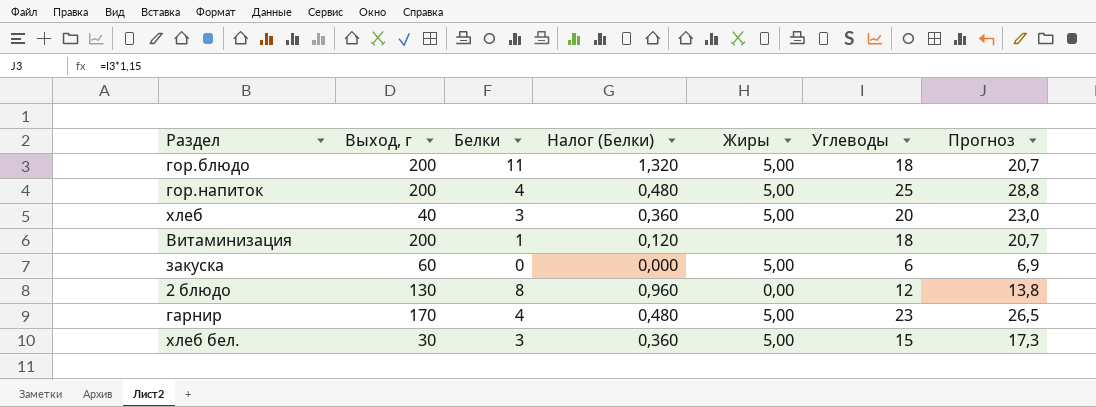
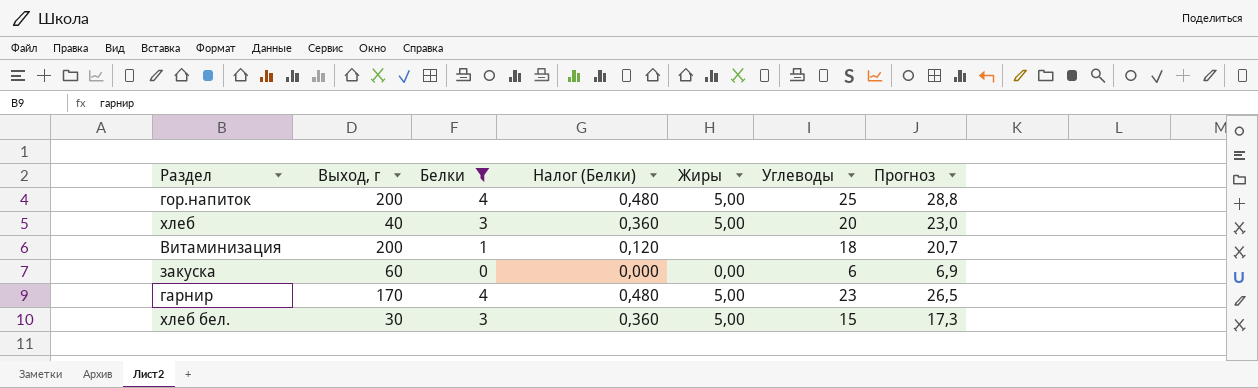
filter: none -> Белки <= 4
закуска | Жиры: 5,00 -> 0,00

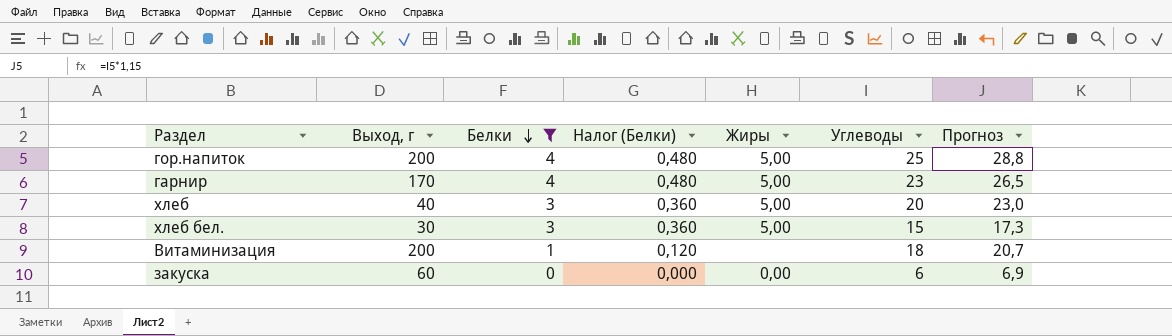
row order: none -> Белки descending

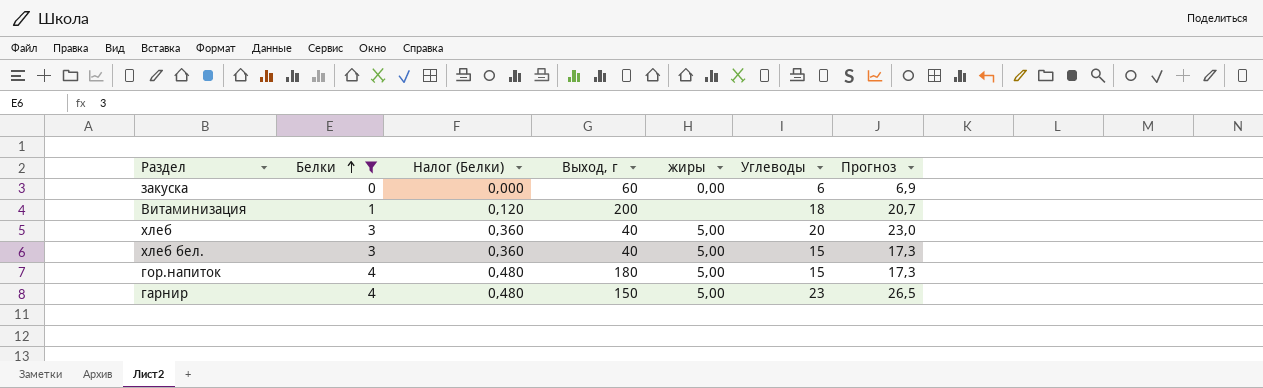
row order: Белки descending -> Белки ascending
column Выход, г | position: 2 -> 4
column name: Жиры -> жиры
хлеб бел. | Выход, г: 30 -> 40
гор.напиток | Выход, г: 200 -> 180
гор.напиток | Углеводы: 25 -> 15
гор.напиток | Прогноз: 28,8 -> 17,3
гарнир | Выход, г: 170 -> 150

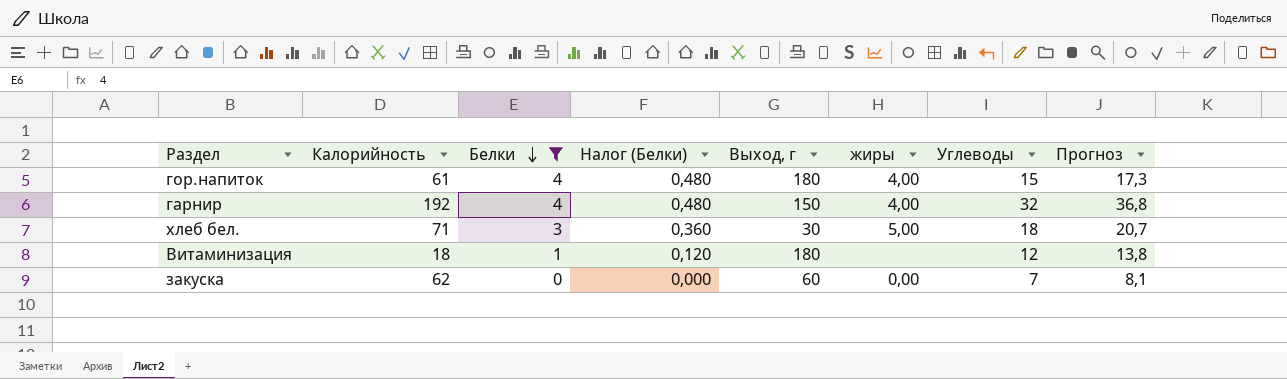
row order: Белки ascending -> Белки descending
column Калорийность | position: none -> 2
row хлеб: 3 | 0,360 | 40 | 5,00 | 20 | 23,0 -> none
гор.напиток | жиры: 5,00 -> 4,00
гарнир | жиры: 5,00 -> 4,00
гарнир | Углеводы: 23 -> 32
гарнир | Прогноз: 26,5 -> 36,8
хлеб бел. | Выход, г: 40 -> 30
хлеб бел. | Углеводы: 15 -> 18
хлеб бел. | Прогноз: 17,3 -> 20,7
Витаминизация | Выход, г: 200 -> 180
Витаминизация | Углеводы: 18 -> 12
Витаминизация | Прогноз: 20,7 -> 13,8
закуска | Углеводы: 6 -> 7
закуска | Прогноз: 6,9 -> 8,1

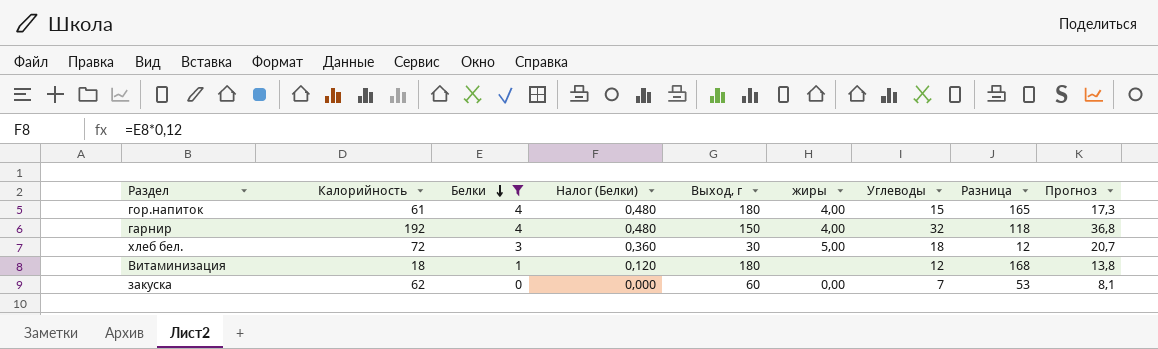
column Разница | formula: none -> [Выход, г] - [Углеводы]
хлеб бел. | Калорийность: 71 -> 72

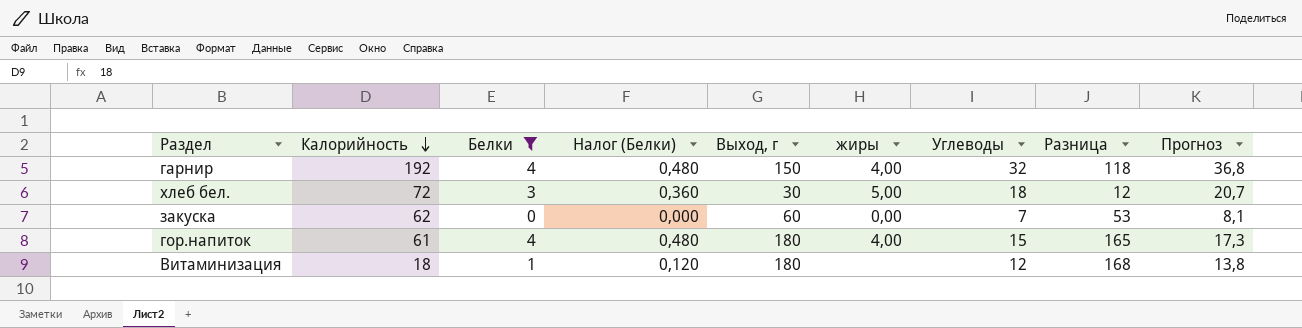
row order: Белки descending -> Калорийность descending

